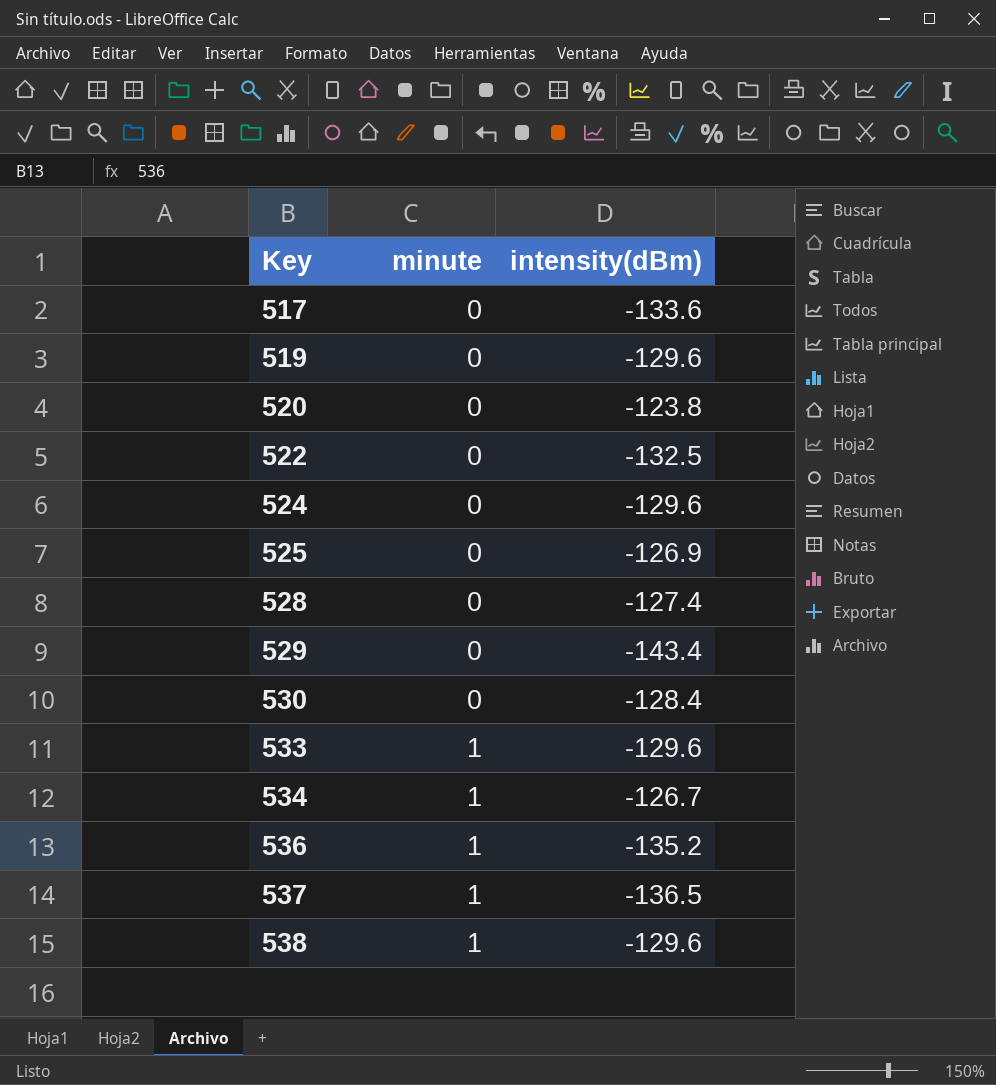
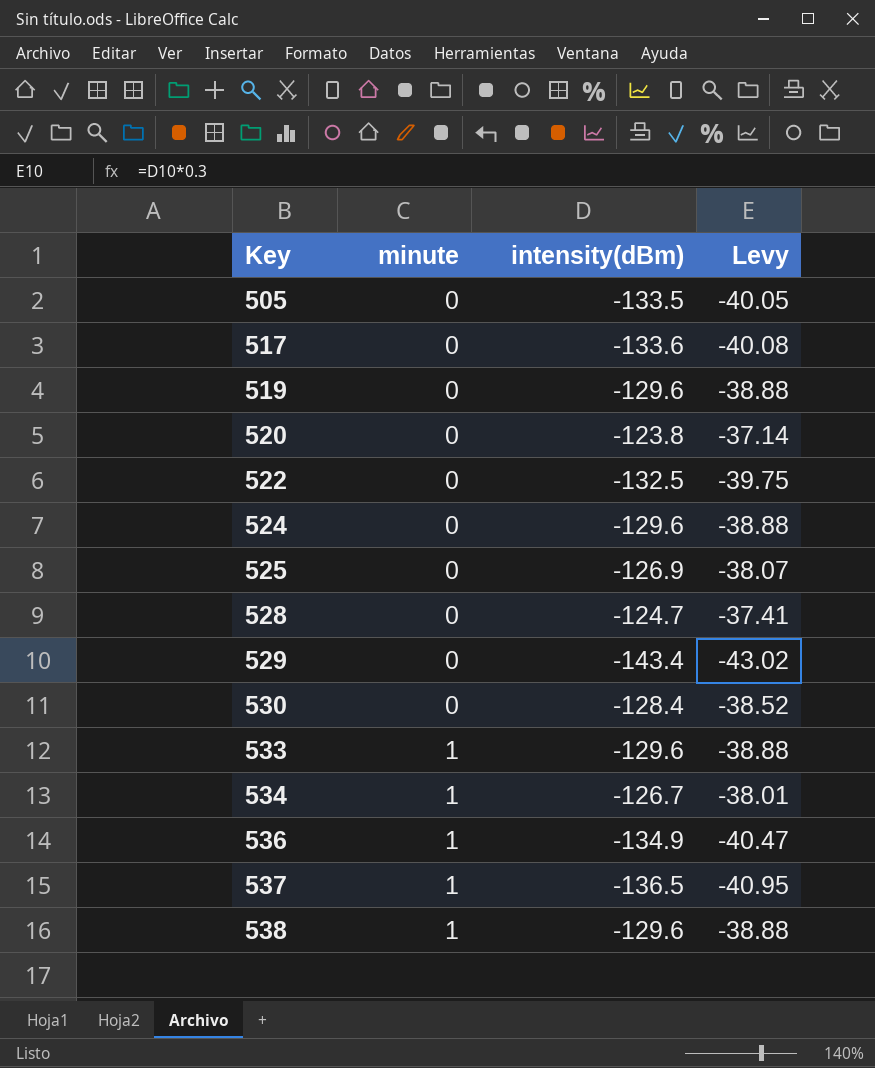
column Levy | formula: none -> [intensity(dBm)] * 0.3
row 505: none -> 0 | -133.5 | -40.05
528 | intensity(dBm): -127.4 -> -124.7
536 | intensity(dBm): -135.2 -> -134.9

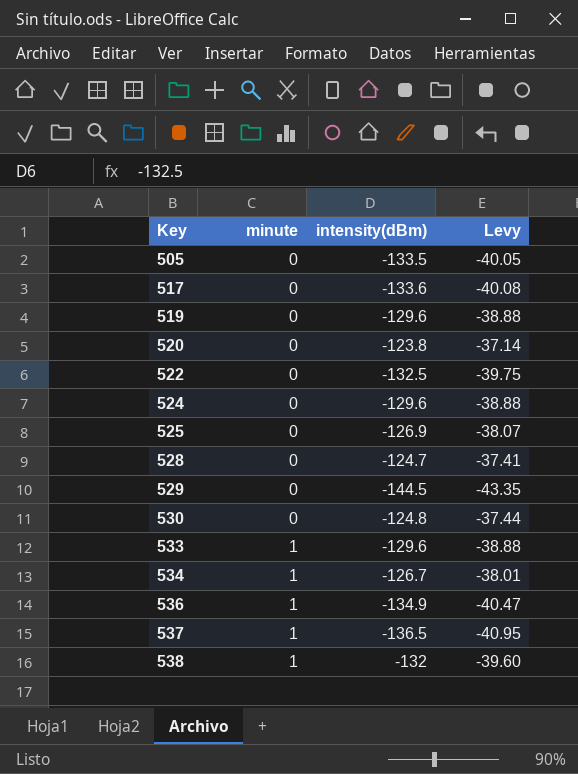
529 | intensity(dBm): -143.4 -> -144.5
529 | Levy: -43.02 -> -43.35
530 | intensity(dBm): -128.4 -> -124.8
530 | Levy: -38.52 -> -37.44
538 | intensity(dBm): -129.6 -> -132
538 | Levy: -38.88 -> -39.60

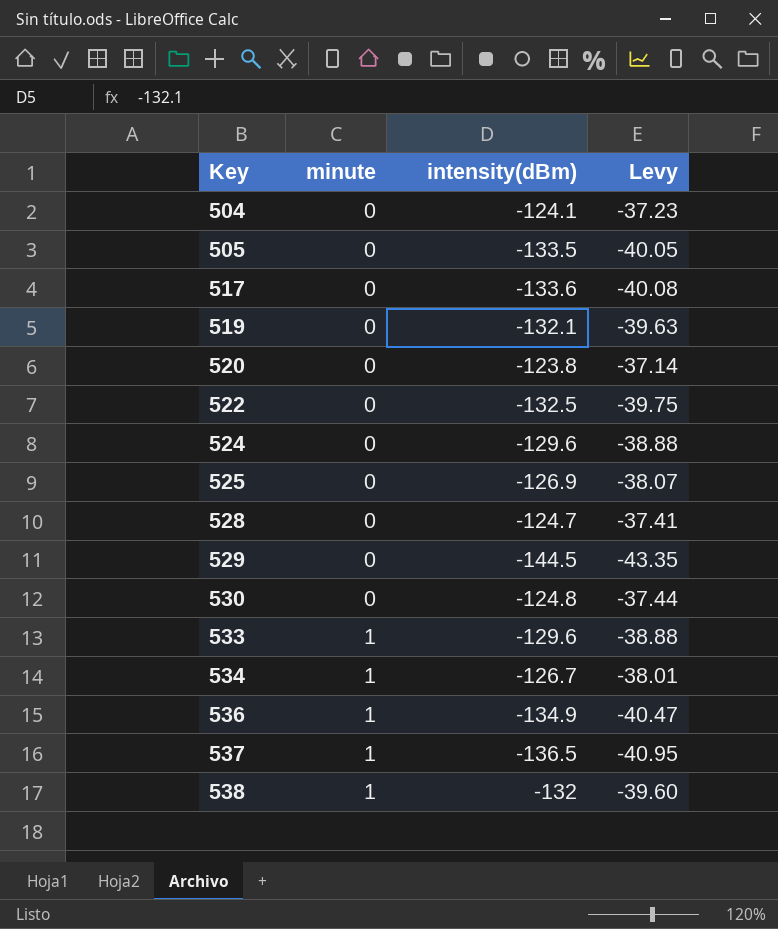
row 504: none -> 0 | -124.1 | -37.23
519 | intensity(dBm): -129.6 -> -132.1
519 | Levy: -38.88 -> -39.63

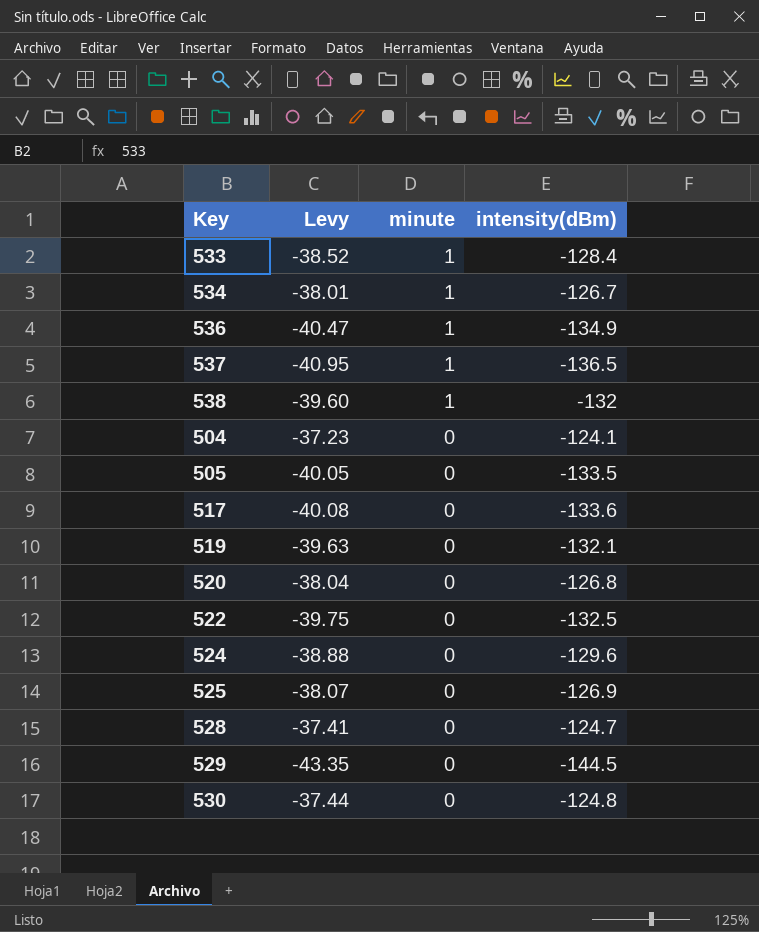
row order: Key ascending -> minute descending
column Levy | position: 4 -> 2
533 | Levy: -38.88 -> -38.52
533 | intensity(dBm): -129.6 -> -128.4
520 | Levy: -37.14 -> -38.04
520 | intensity(dBm): -123.8 -> -126.8

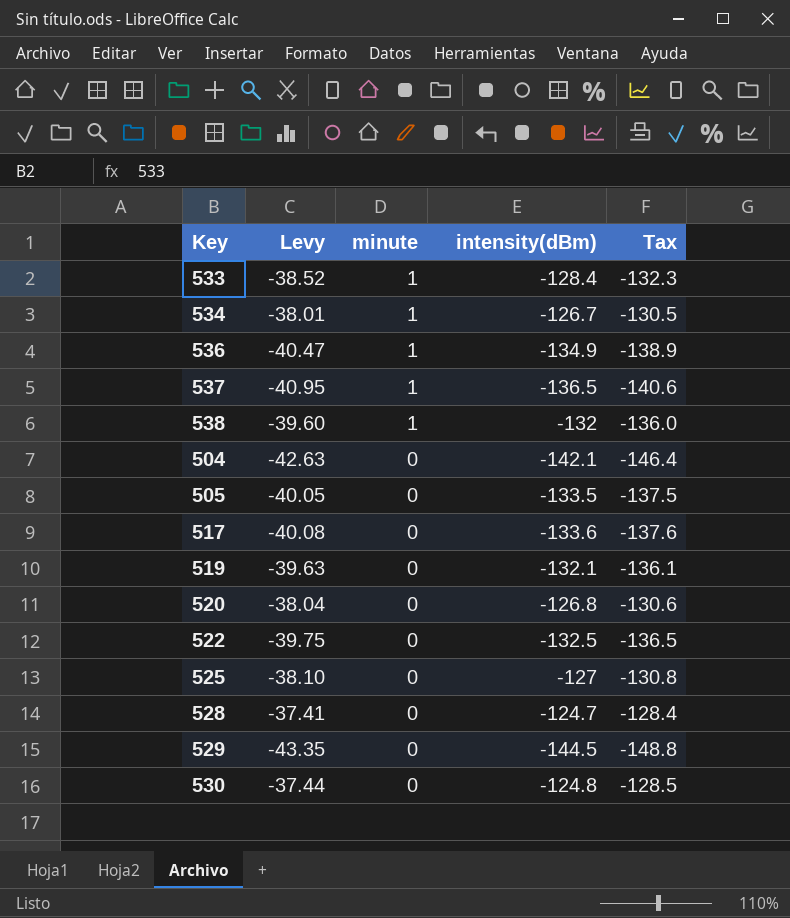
column Tax | formula: none -> [intensity(dBm)] * 1.03
row 524: -38.88 | 0 | -129.6 -> none
504 | Levy: -37.23 -> -42.63
504 | intensity(dBm): -124.1 -> -142.1
525 | Levy: -38.07 -> -38.10
525 | intensity(dBm): -126.9 -> -127

